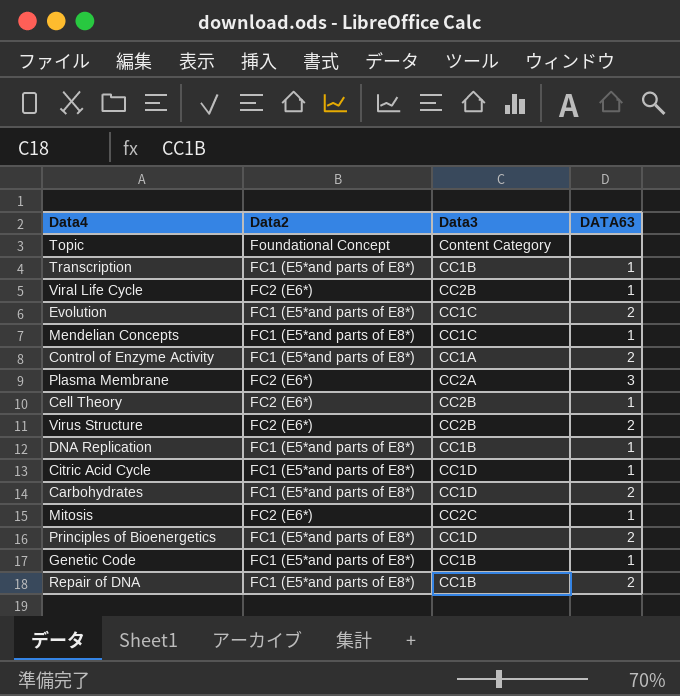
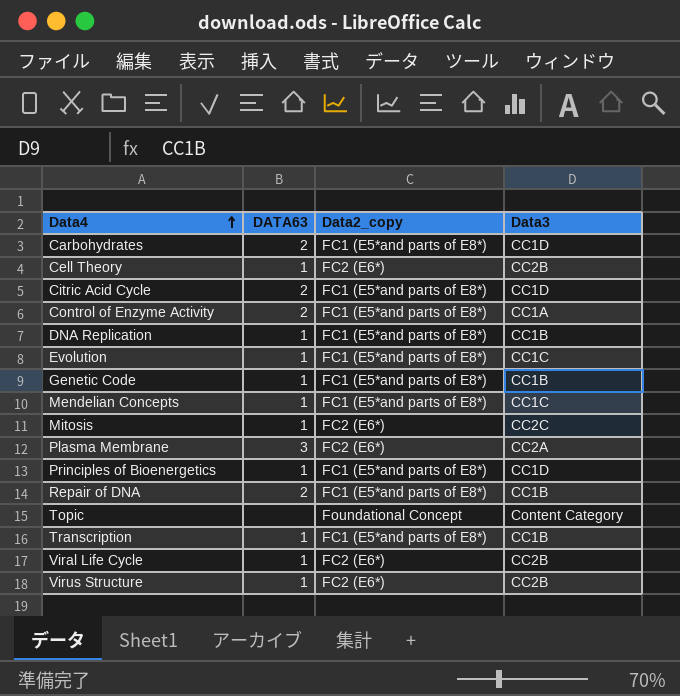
row order: none -> Data4 ascending
column DATA63 | position: 4 -> 2
column name: Data2 -> Data2_copy
Citric Acid Cycle | DATA63: 1 -> 2
Evolution | DATA63: 2 -> 1
Principles of Bioenergetics | DATA63: 2 -> 1
Virus Structure | DATA63: 2 -> 1

